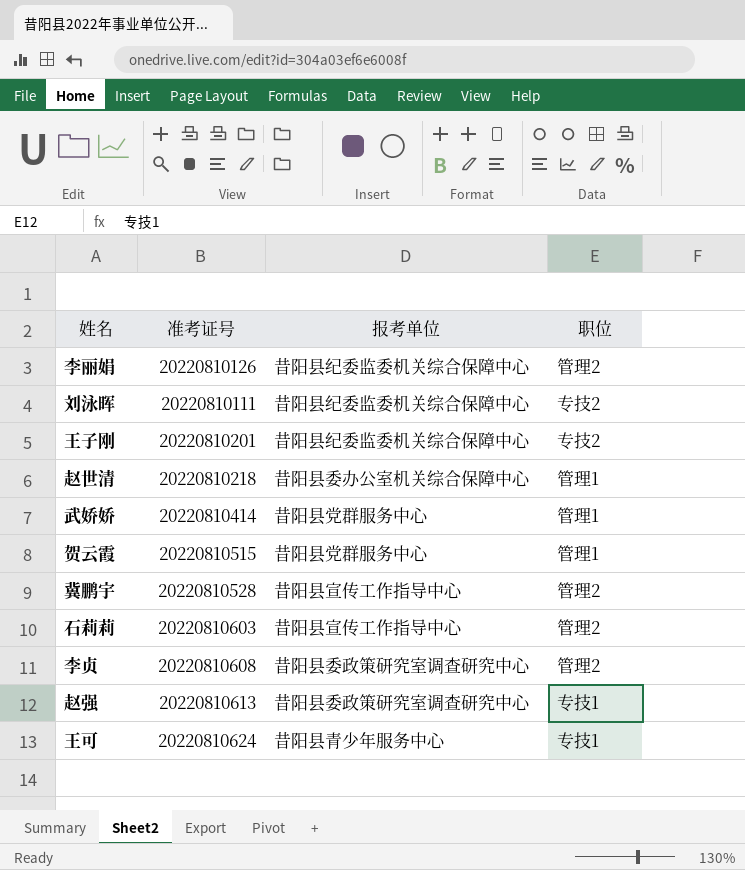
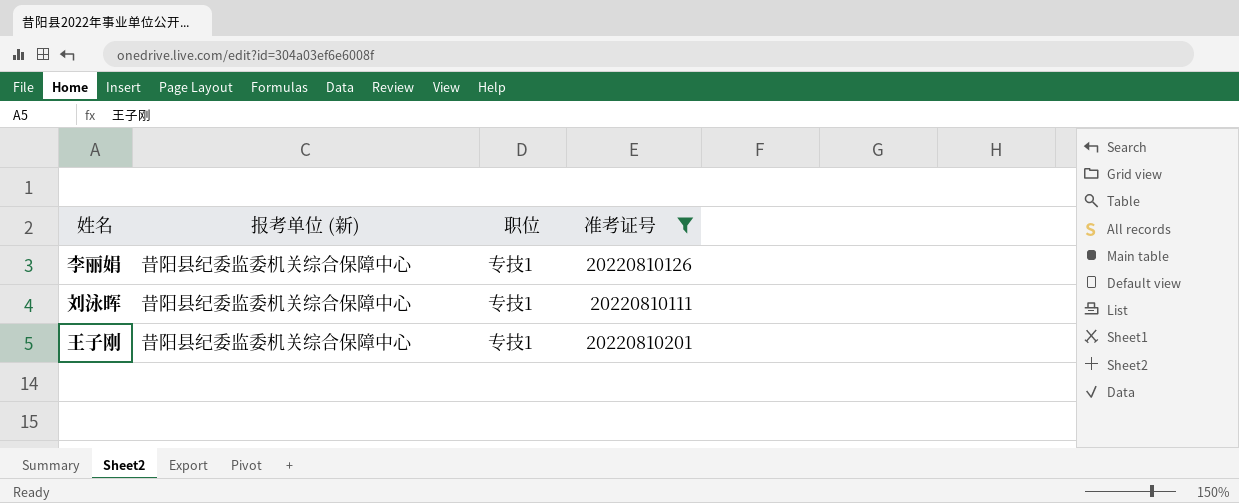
filter: none -> 准考证号 <= 20220810201
column name: 报考单位 -> 报考单位 (新)
column 准考证号 | position: 2 -> 4
李丽娟 | 职位: 管理2 -> 专技1
刘泳晖 | 职位: 专技2 -> 专技1
王子刚 | 职位: 专技2 -> 专技1

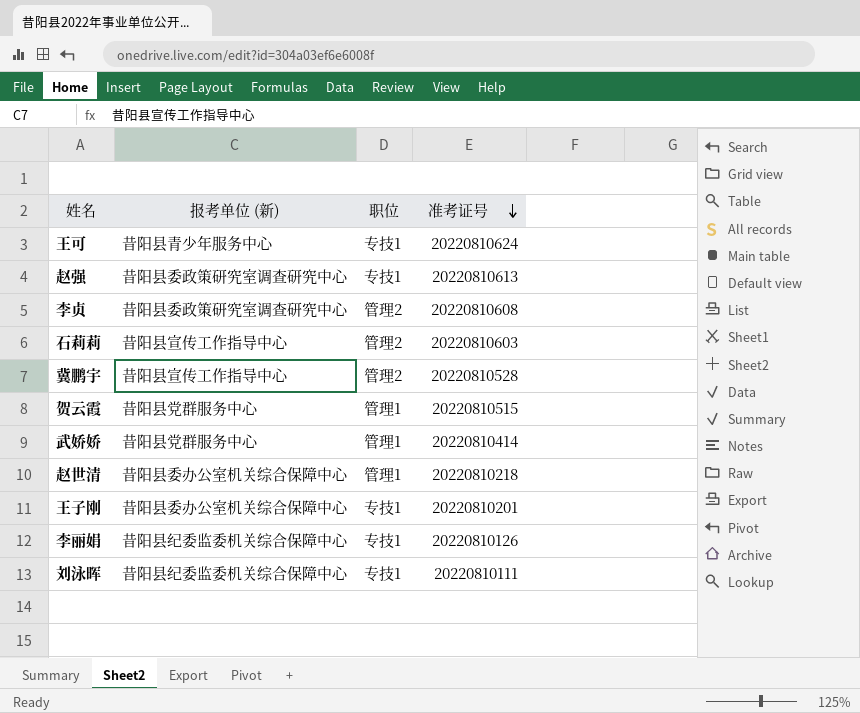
filter: 准考证号 <= 20220810201 -> none
row order: none -> 准考证号 descending
王子刚 | 报考单位 (新): 昔阳县纪委监委机关综合保障中心 -> 昔阳县委办公室机关综合保障中心

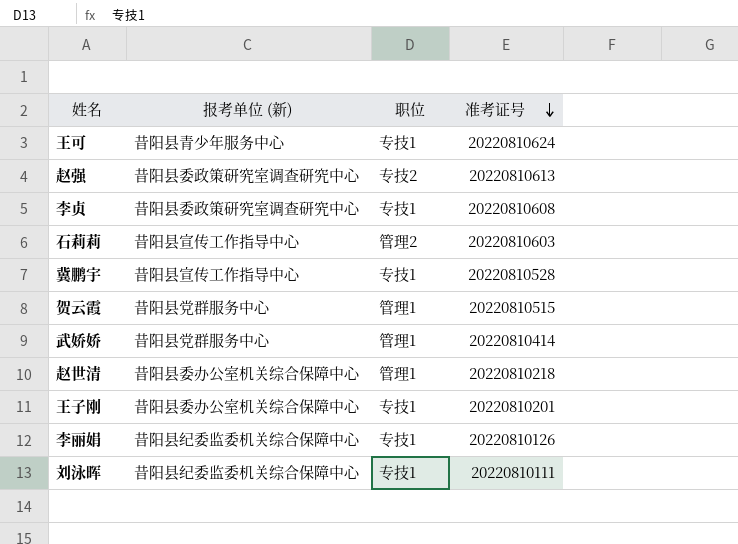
赵强 | 职位: 专技1 -> 专技2
李贞 | 职位: 管理2 -> 专技1
冀鹏宇 | 职位: 管理2 -> 专技1

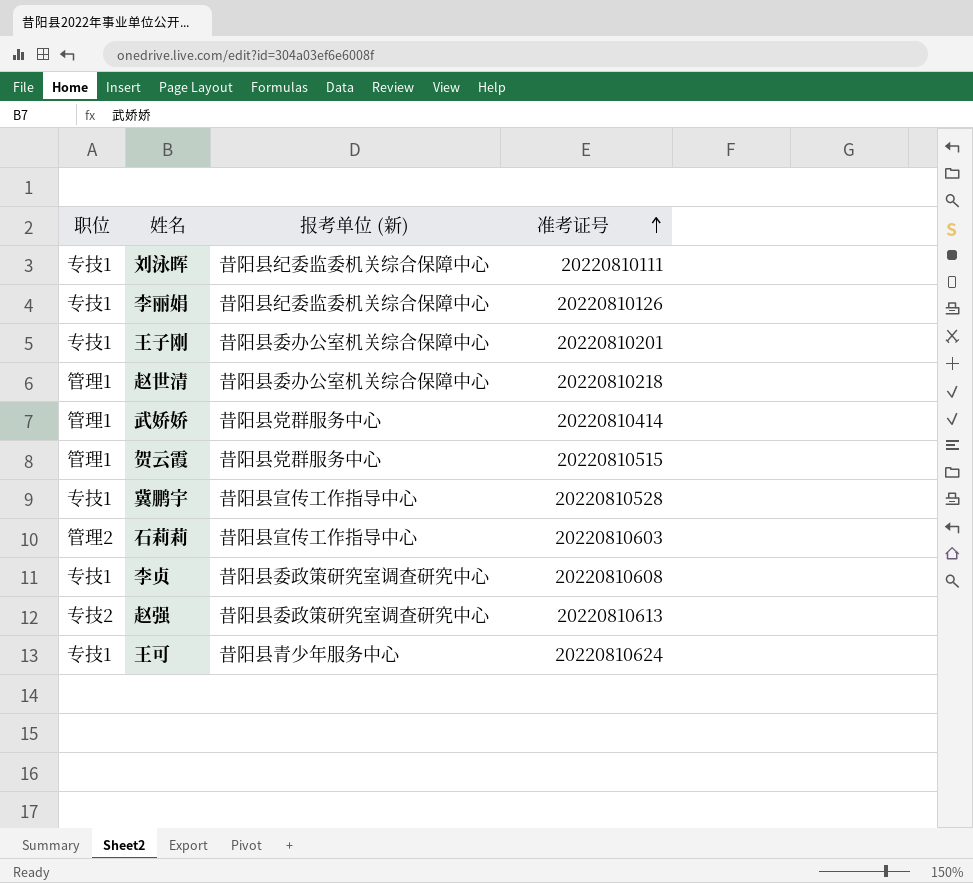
row order: 准考证号 descending -> 准考证号 ascending
column 职位 | position: 3 -> 1

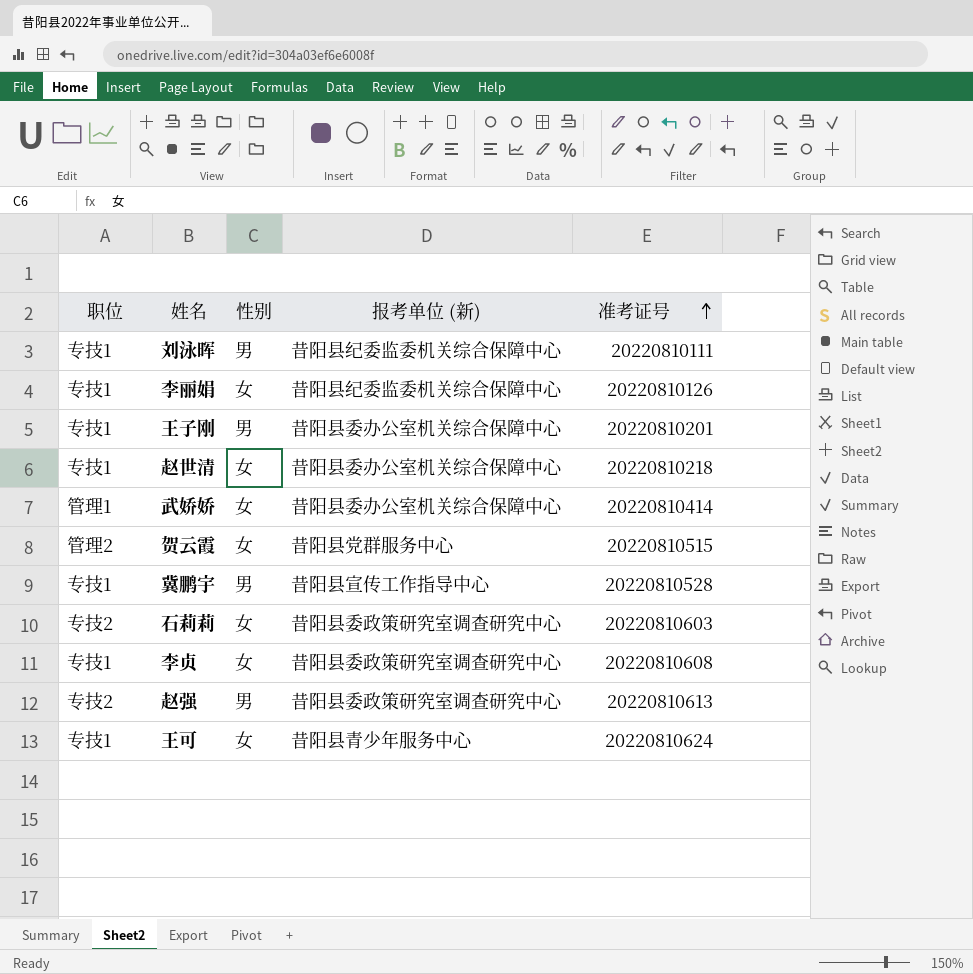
column 性别 | position: none -> 3
赵世清 | 职位: 管理1 -> 专技1
武娇娇 | 报考单位 (新): 昔阳县党群服务中心 -> 昔阳县委办公室机关综合保障中心
贺云霞 | 职位: 管理1 -> 管理2
石莉莉 | 职位: 管理2 -> 专技2
石莉莉 | 报考单位 (新): 昔阳县宣传工作指导中心 -> 昔阳县委政策研究室调查研究中心

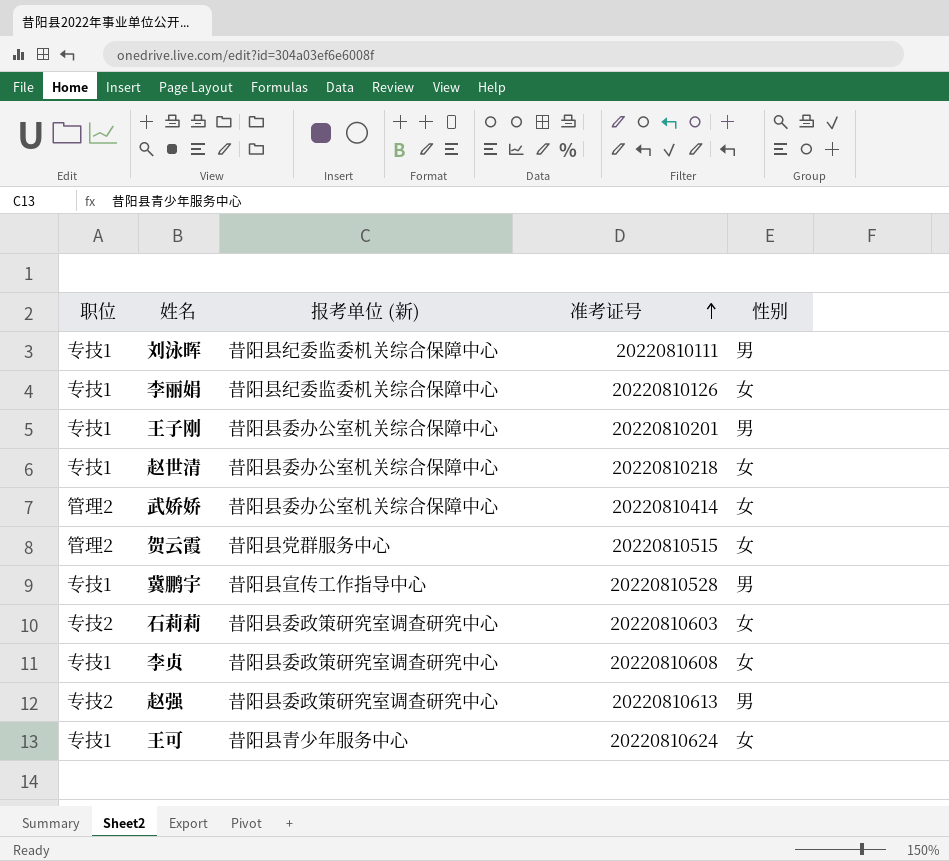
column 性别 | position: 3 -> 5
武娇娇 | 职位: 管理1 -> 管理2

